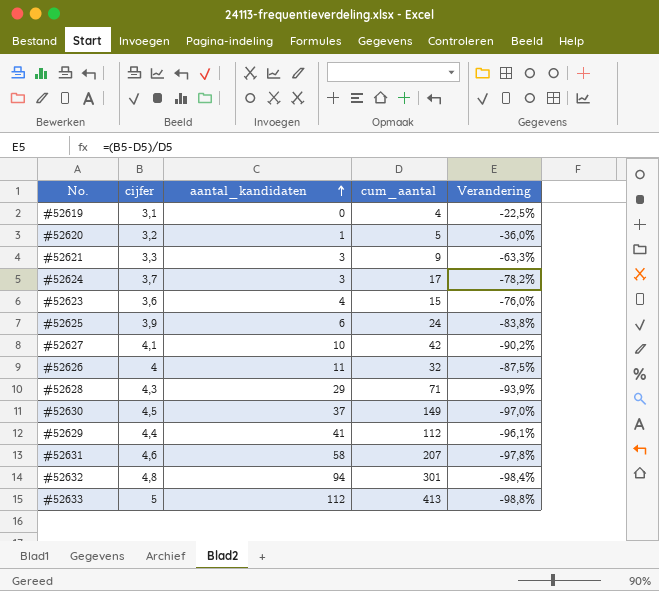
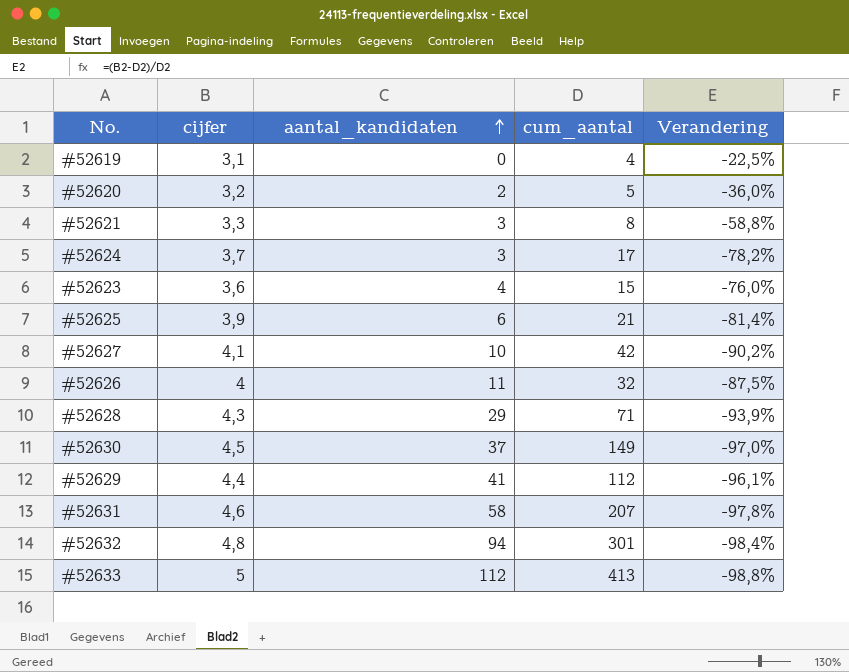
#52620 | aantal_kandidaten: 1 -> 2
#52621 | cum_aantal: 9 -> 8
#52621 | Verandering: -63,3% -> -58,8%
#52625 | cum_aantal: 24 -> 21
#52625 | Verandering: -83,8% -> -81,4%

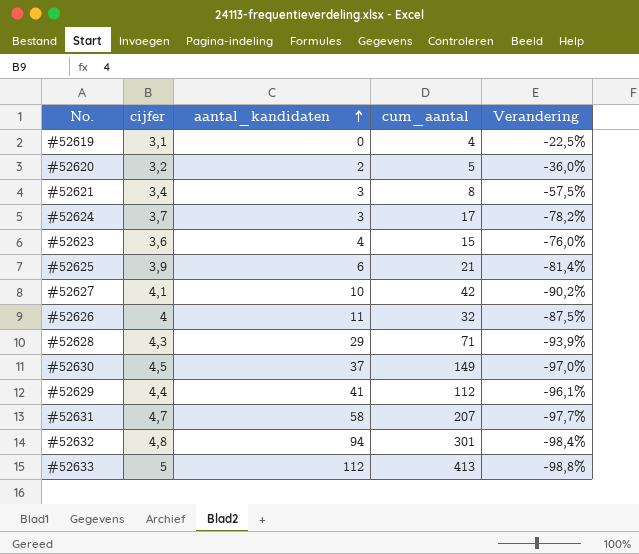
#52621 | cijfer: 3,3 -> 3,4
#52621 | Verandering: -58,8% -> -57,5%
#52631 | cijfer: 4,6 -> 4,7
#52631 | Verandering: -97,8% -> -97,7%

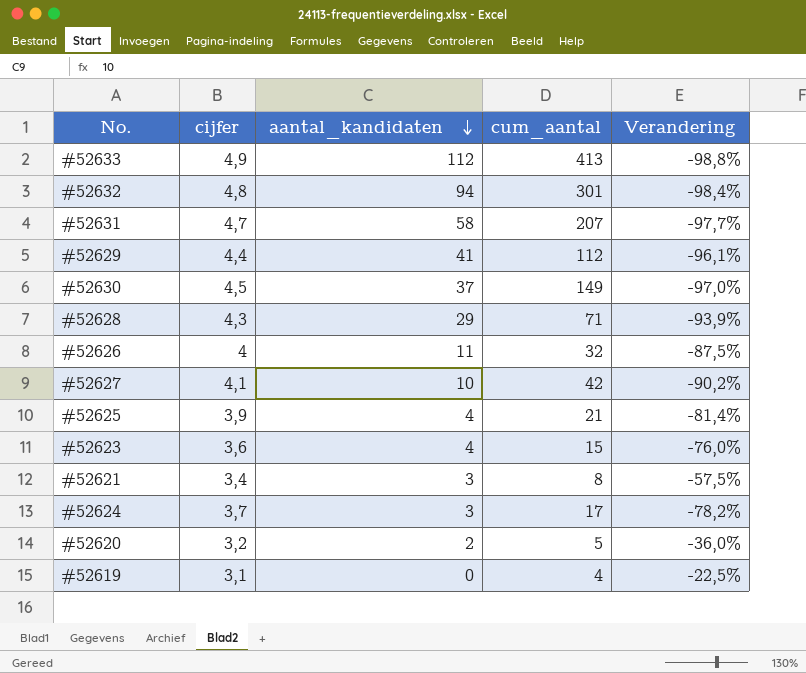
row order: aantal_kandidaten ascending -> aantal_kandidaten descending
#52633 | cijfer: 5 -> 4,9
#52625 | aantal_kandidaten: 6 -> 4

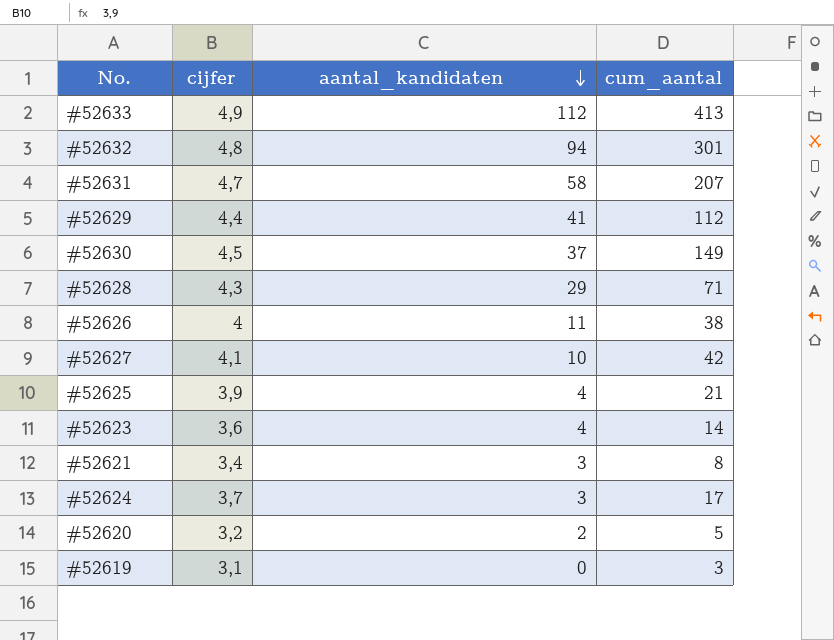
column Verandering | formula: ([cijfer] - [cum_aantal]) / [cum_aantal] -> none
#52626 | cum_aantal: 32 -> 38
#52623 | cum_aantal: 15 -> 14
#52619 | cum_aantal: 4 -> 3

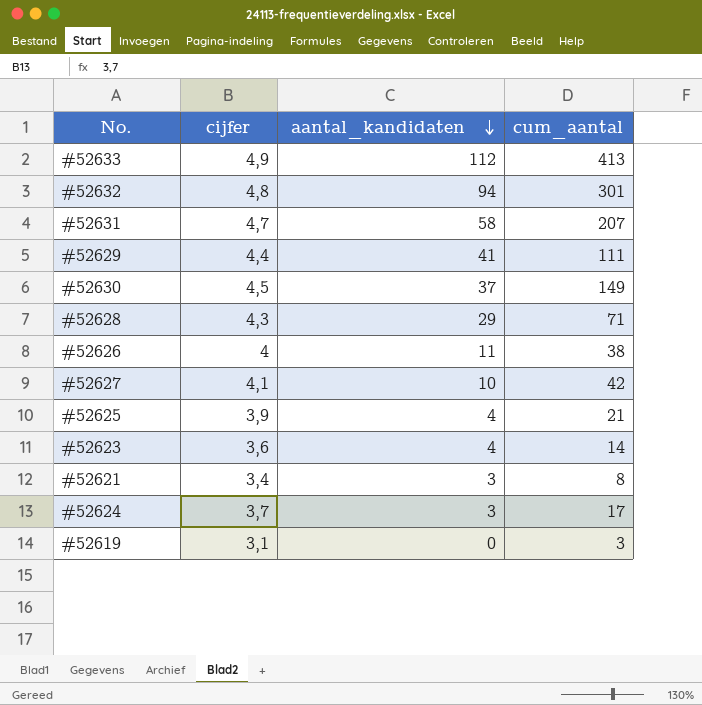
row #52620: 3,2 | 2 | 5 -> none
#52629 | cum_aantal: 112 -> 111

